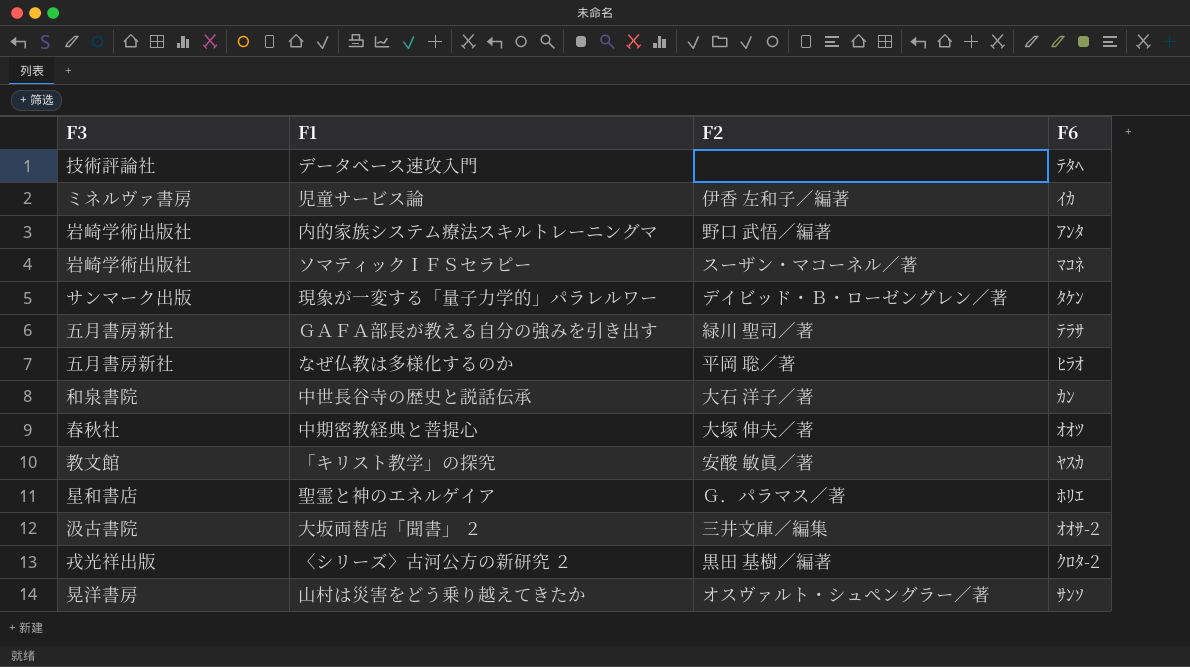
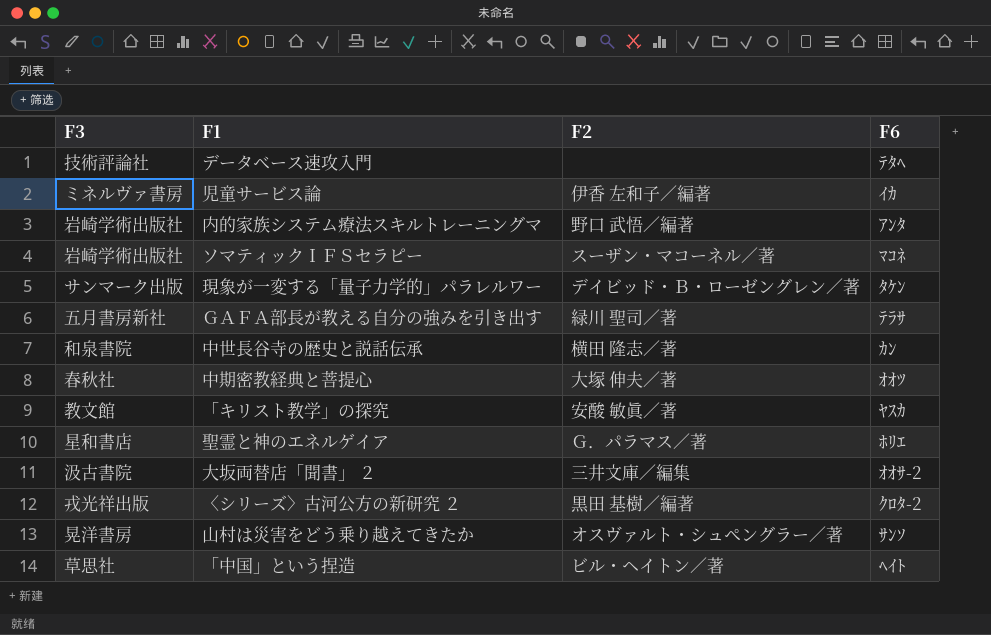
row なぜ仏教は多様化するのか: 五月書房新社 | 平岡 聡／著 | ﾋﾗｵ -> none
中世長谷寺の歴史と説話伝承 | F2: 大石 洋子／著 -> 横田 隆志／著
row 「中国」という捏造: none -> 草思社 | ビル・ヘイトン／著 | ﾍｲﾄ

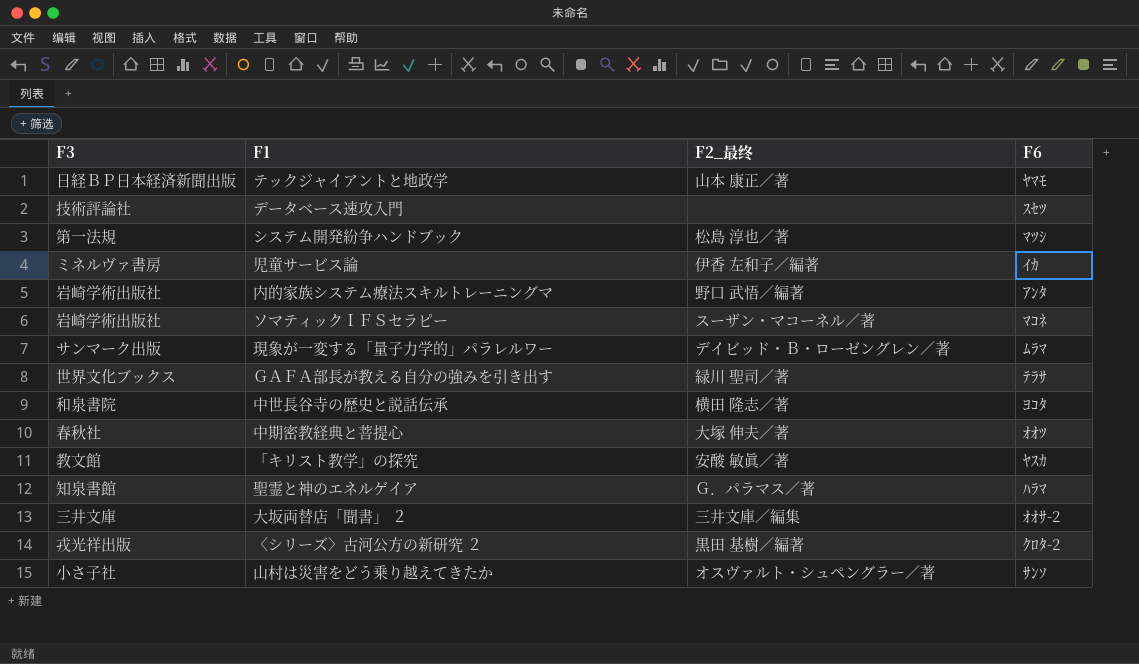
column name: F2 -> F2_最终
row 「中国」という捏造: 草思社 | ビル・ヘイトン／著 | ﾍｲﾄ -> none
row テックジャイアントと地政学: none -> 日経ＢＰ日本経済新聞出版 | 山本 康正／著 | ﾔﾏﾓ
データベース速攻入門 | F6: ﾃﾀﾍ -> ｽｾﾂ
row システム開発紛争ハンドブック: none -> 第一法規 | 松島 淳也／著 | ﾏﾂｼ
現象が一変する「量子力学的」パラレルワー | F6: ﾀｹﾝ -> ﾑﾗﾏ
ＧＡＦＡ部長が教える自分の強みを引き出す | F3: 五月書房新社 -> 世界文化ブックス
中世長谷寺の歴史と説話伝承 | F6: ｶﾝ -> ﾖｺﾀ
聖霊と神のエネルゲイア | F3: 星和書店 -> 知泉書館
聖霊と神のエネルゲイア | F6: ﾎﾘｴ -> ﾊﾗﾏ
大坂両替店「聞書」 ２ | F3: 汲古書院 -> 三井文庫
山村は災害をどう乗り越えてきたか | F3: 晃洋書房 -> 小さ子社

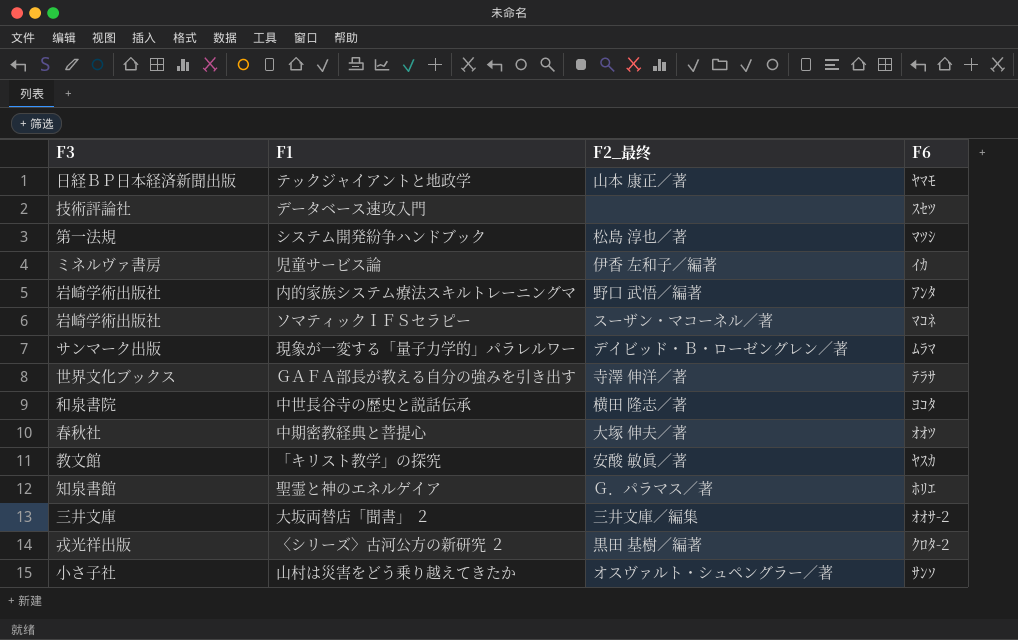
ＧＡＦＡ部長が教える自分の強みを引き出す | F2_最终: 緑川 聖司／著 -> 寺澤 伸洋／著
聖霊と神のエネルゲイア | F6: ﾊﾗﾏ -> ﾎﾘｴ

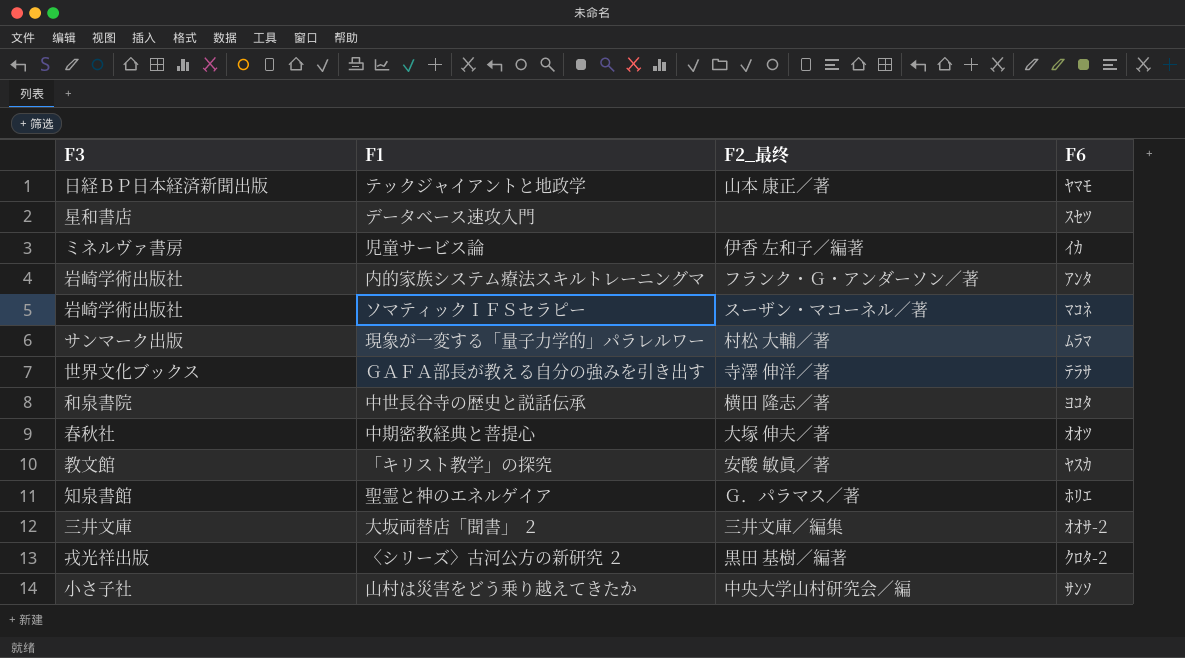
row システム開発紛争ハンドブック: 第一法規 | 松島 淳也／著 | ﾏﾂｼ -> none
データベース速攻入門 | F3: 技術評論社 -> 星和書店
内的家族システム療法スキルトレーニングマ | F2_最终: 野口 武悟／編著 -> フランク・Ｇ・アンダーソン／著
現象が一変する「量子力学的」パラレルワー | F2_最终: デイビッド・Ｂ・ローゼングレン／著 -> 村松 大輔／著
山村は災害をどう乗り越えてきたか | F2_最终: オスヴァルト・シュペングラー／著 -> 中央大学山村研究会／編

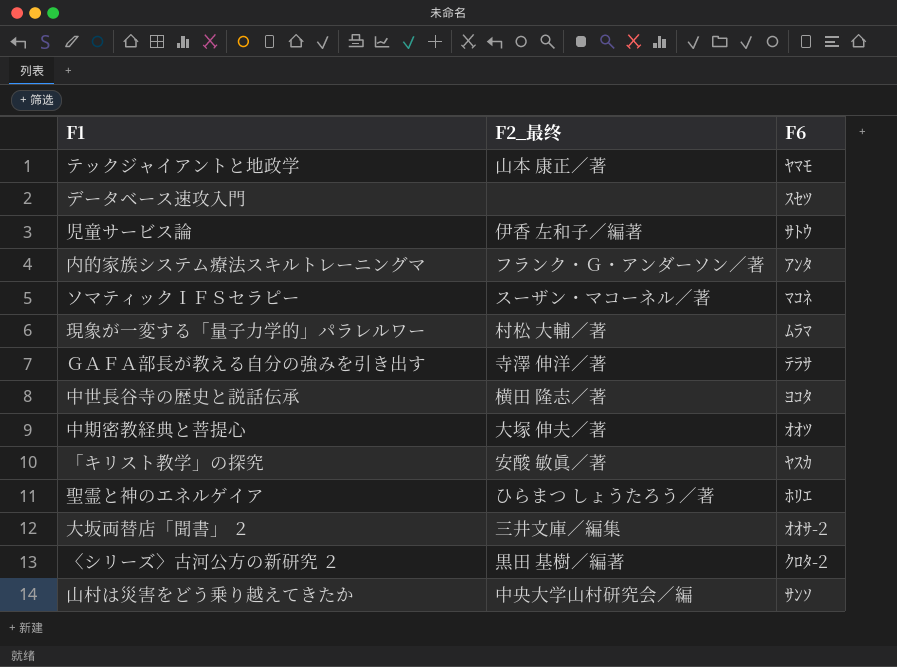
column F3 | position: 1 -> none
児童サービス論 | F6: ｲｶ -> ｻﾄｳ
聖霊と神のエネルゲイア | F2_最终: Ｇ．パラマス／著 -> ひらまつ しょうたろう／著

